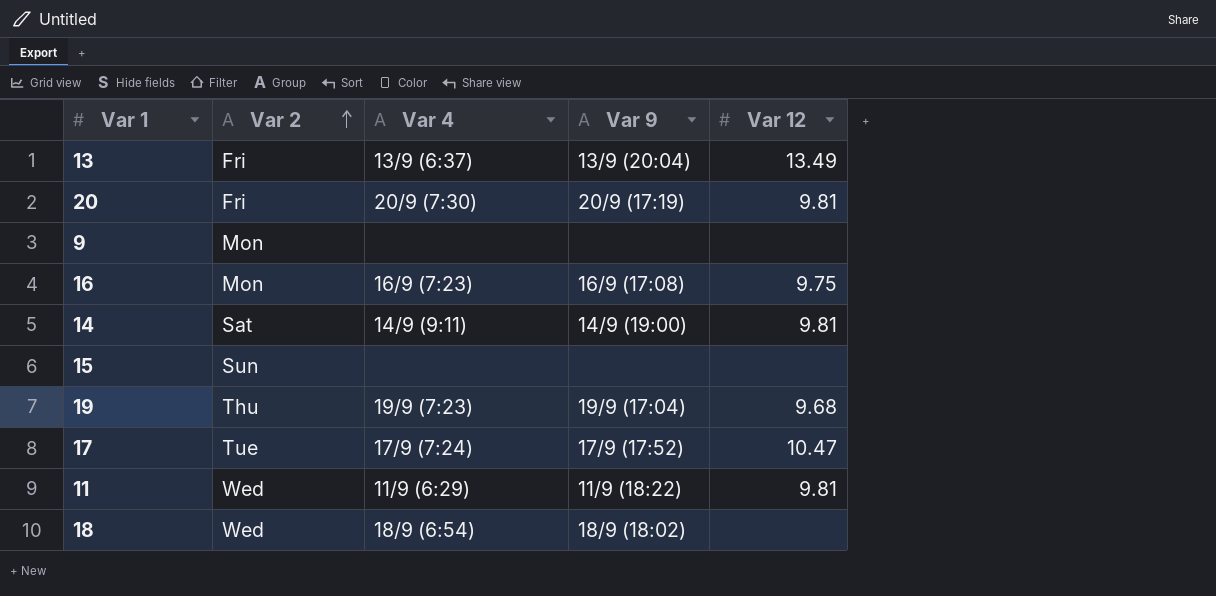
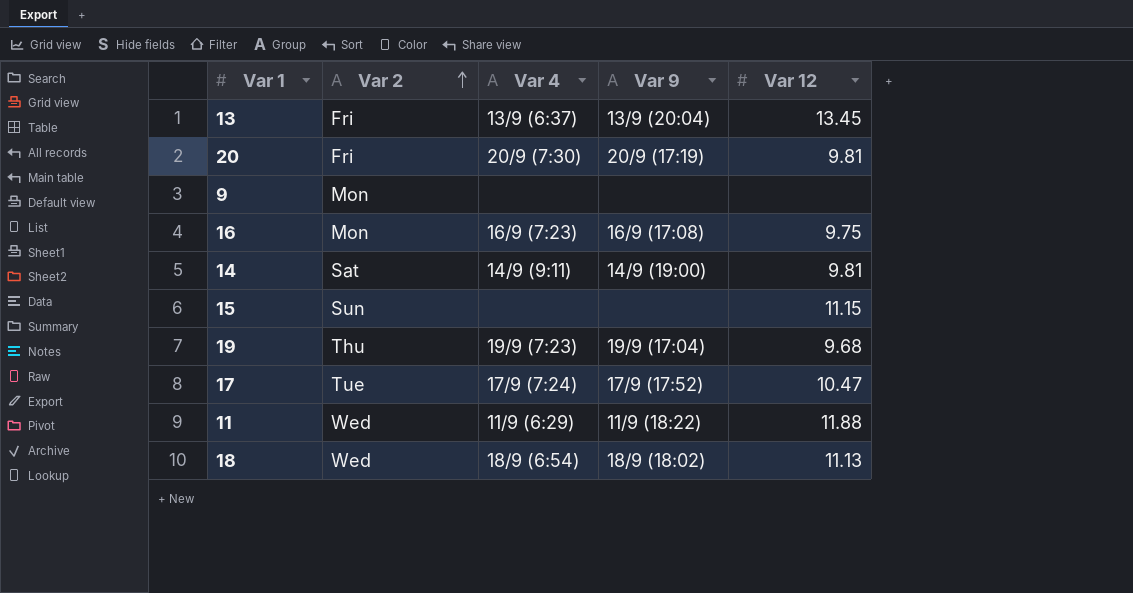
13 | Var 12: 13.49 -> 13.45
15 | Var 12: none -> 11.15
11 | Var 12: 9.81 -> 11.88
18 | Var 12: none -> 11.13

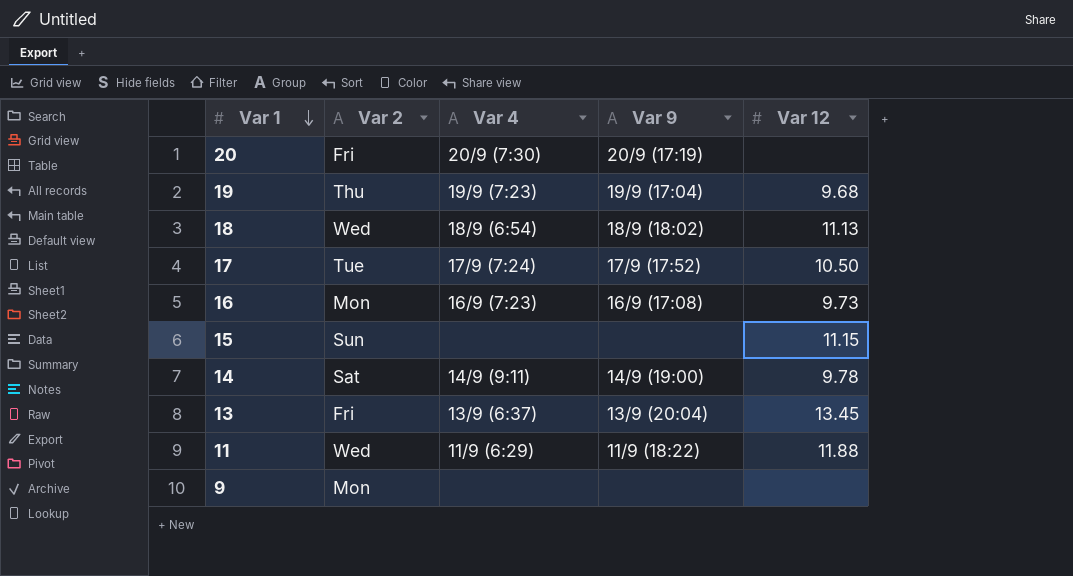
row order: Var 2 ascending -> Var 1 descending
20 | Var 12: 9.81 -> none
17 | Var 12: 10.47 -> 10.50
16 | Var 12: 9.75 -> 9.73
14 | Var 12: 9.81 -> 9.78

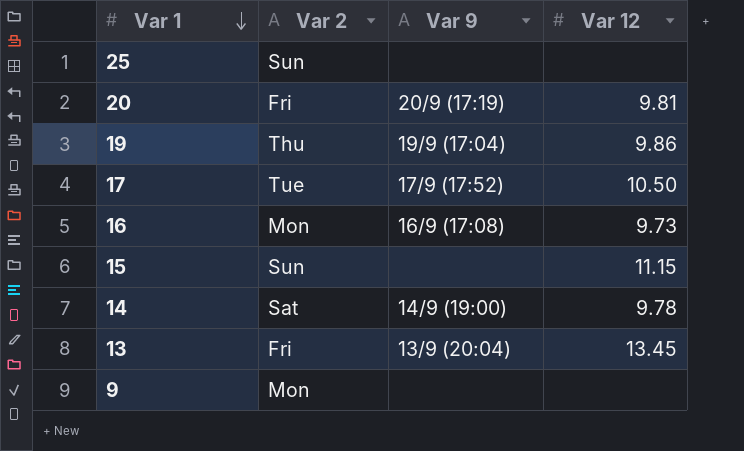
column Var 4 | position: 3 -> none
row 18: Wed | 18/9 (6:54) | 18/9 (18:02) | 11.13 -> none
row 11: Wed | 11/9 (6:29) | 11/9 (18:22) | 11.88 -> none
row 25: none -> Sun | none | none
20 | Var 12: none -> 9.81
19 | Var 12: 9.68 -> 9.86

